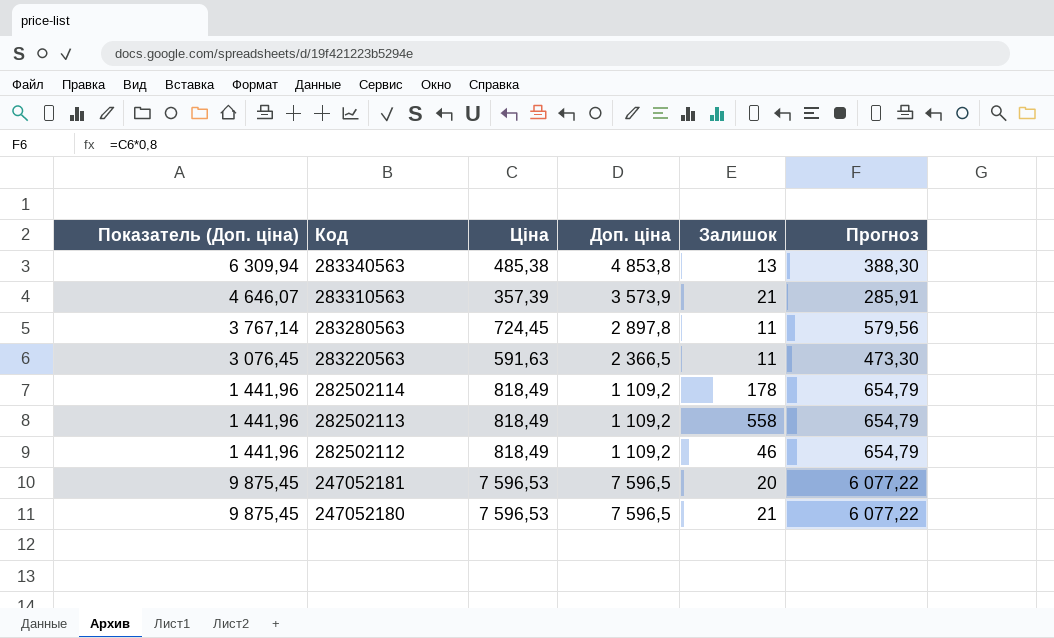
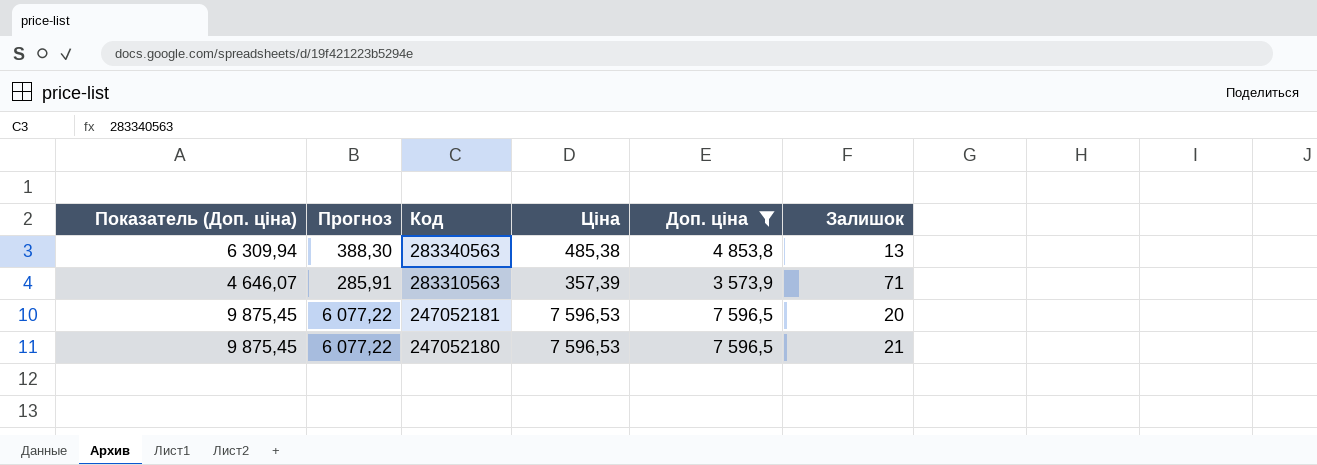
filter: none -> Доп. ціна >= 3 573,9
column Прогноз | position: 6 -> 2
283310563 | Залишок: 21 -> 71

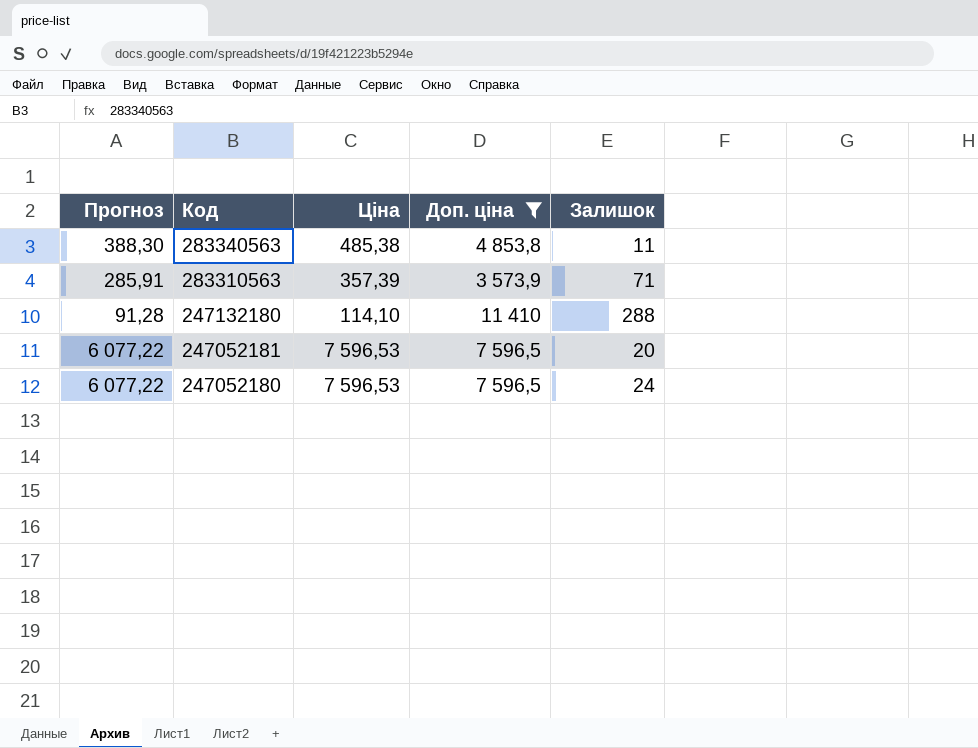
column Показатель (Доп. ціна) | formula: [Доп. ціна] * 1,3 -> none
283340563 | Залишок: 13 -> 11
row 247132180: none -> 91,28 | 114,10 | 11 410 | 288
247052180 | Залишок: 21 -> 24

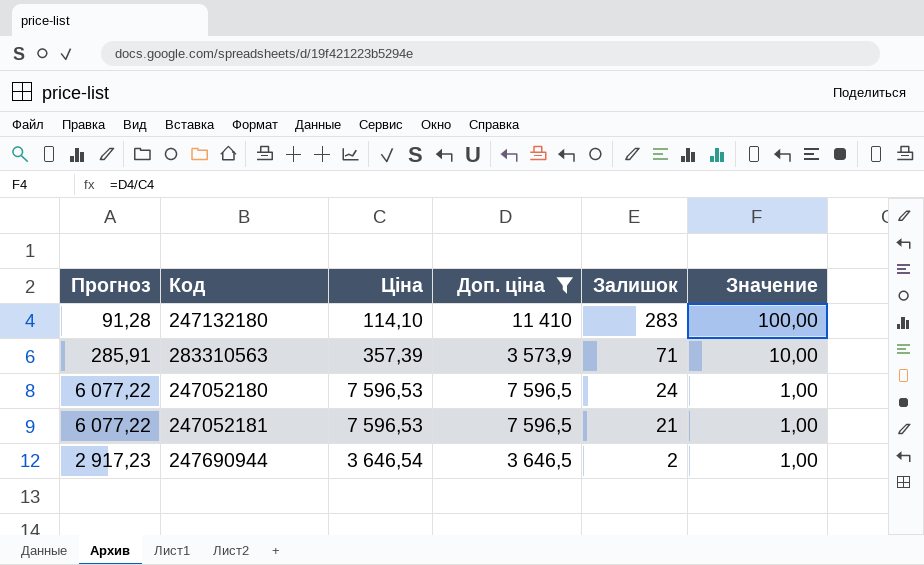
row order: Код descending -> Залишок descending
column Значение | formula: none -> [Доп. ціна] / [Ціна]
row 283340563: 388,30 | 485,38 | 4 853,8 | 11 -> none
247132180 | Залишок: 288 -> 283
247052181 | Залишок: 20 -> 21
row 247690944: none -> 2 917,23 | 3 646,54 | 3 646,5 | 2 | 1,00

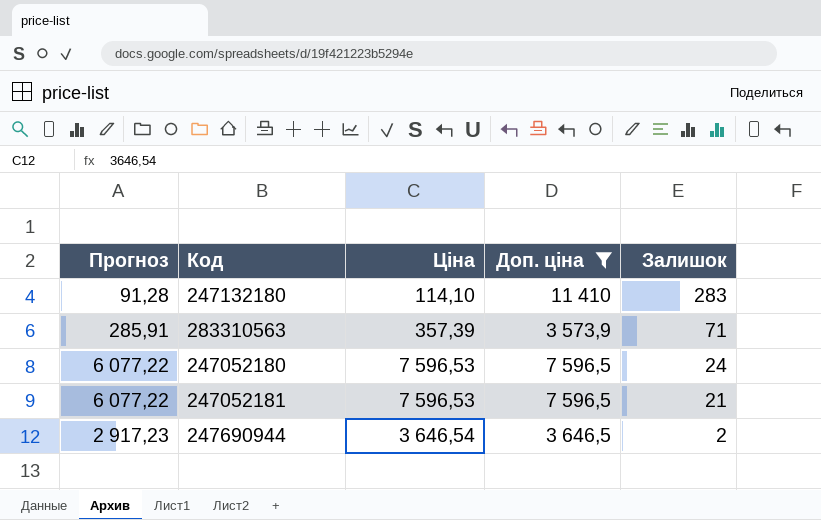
column Значение | formula: [Доп. ціна] / [Ціна] -> none

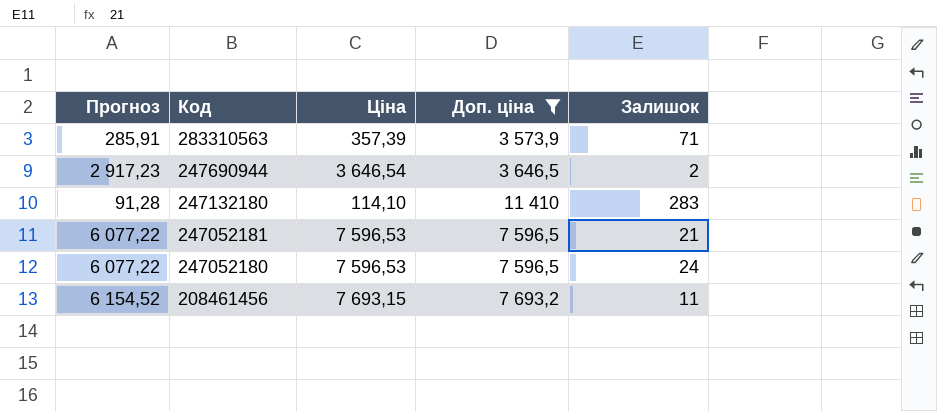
row order: Залишок descending -> Код descending
row 208461456: none -> 6 154,52 | 7 693,15 | 7 693,2 | 11

